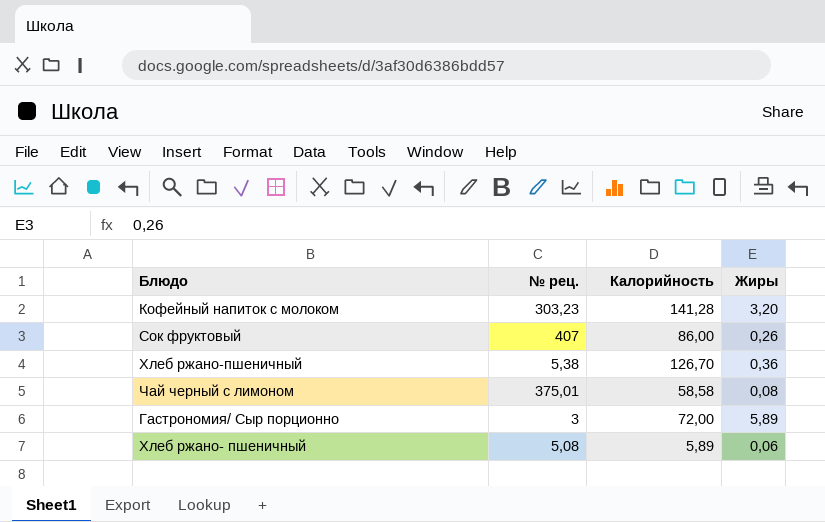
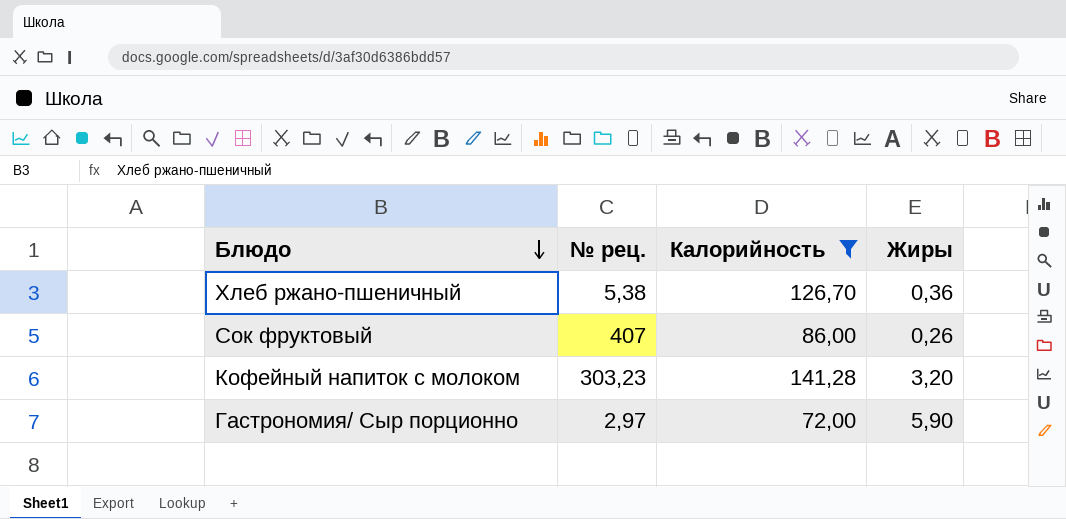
filter: none -> Калорийность >= 72,00
row order: none -> Блюдо descending
Гастрономия/ Сыр порционно | № рец.: 3 -> 2,97
Гастрономия/ Сыр порционно | Жиры: 5,89 -> 5,90

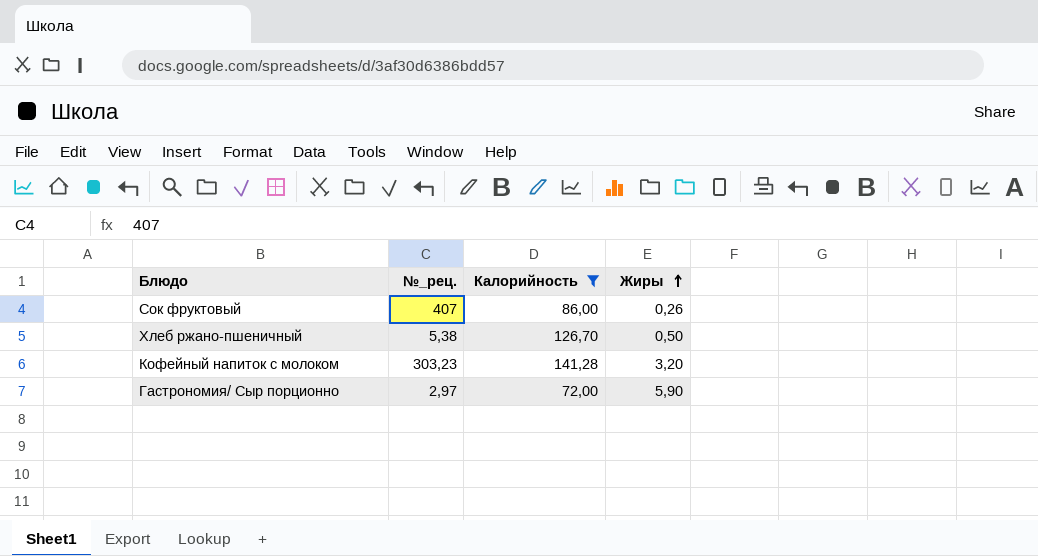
row order: Блюдо descending -> Жиры ascending
column name: № рец. -> №_рец.
Хлеб ржано-пшеничный | Жиры: 0,36 -> 0,50

